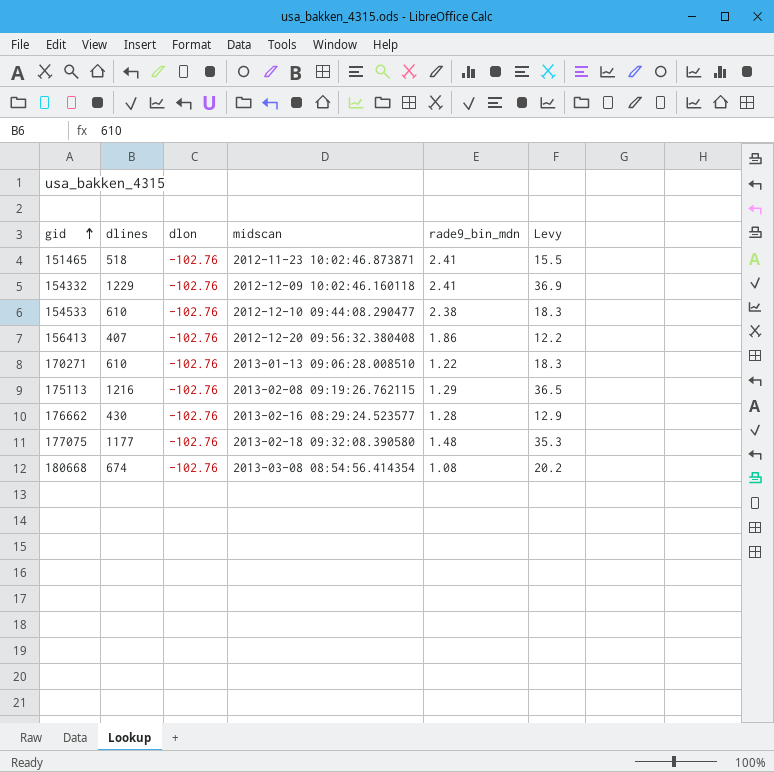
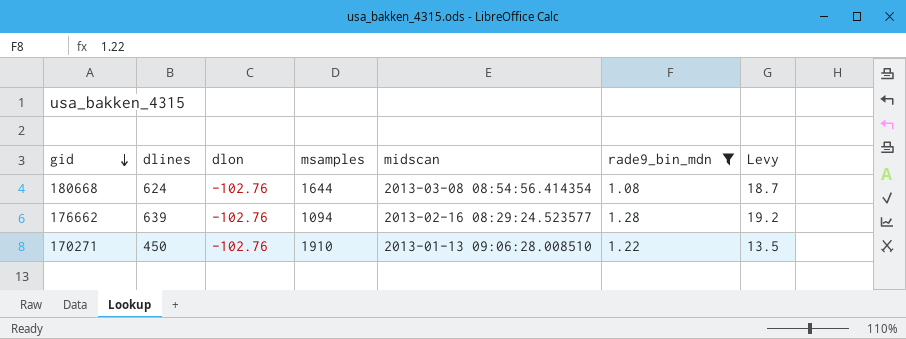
filter: none -> rade9_bin_mdn <= 1.28
row order: gid ascending -> gid descending
column msamples | position: none -> 4
180668 | dlines: 674 -> 624
180668 | Levy: 20.2 -> 18.7
176662 | dlines: 430 -> 639
176662 | Levy: 12.9 -> 19.2
170271 | dlines: 610 -> 450
170271 | Levy: 18.3 -> 13.5

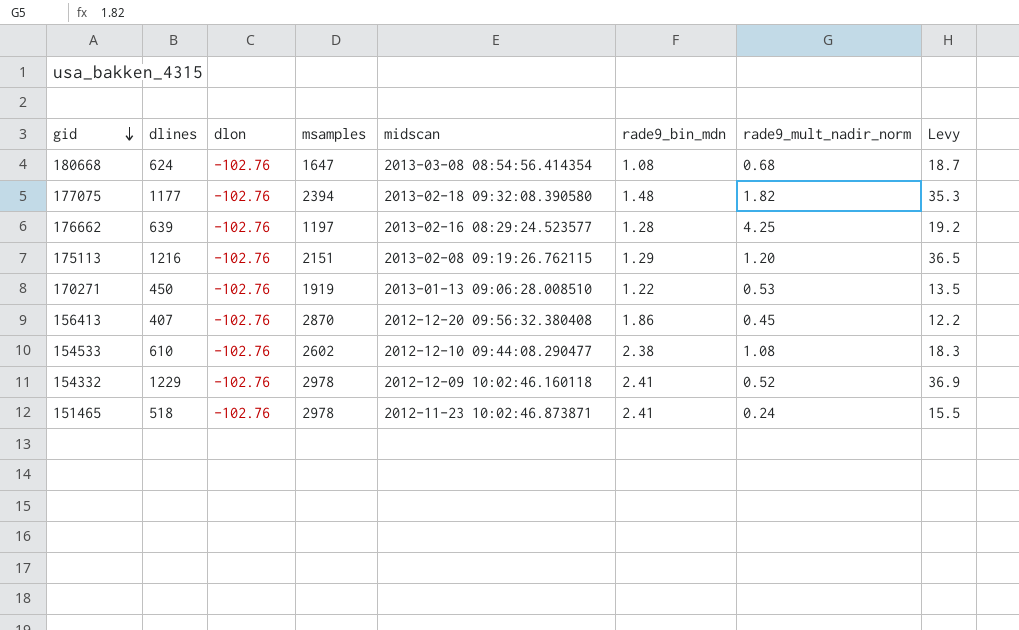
filter: rade9_bin_mdn <= 1.28 -> none
column rade9_mult_nadir_norm | position: none -> 7
180668 | msamples: 1644 -> 1647
176662 | msamples: 1094 -> 1197
170271 | msamples: 1910 -> 1919

